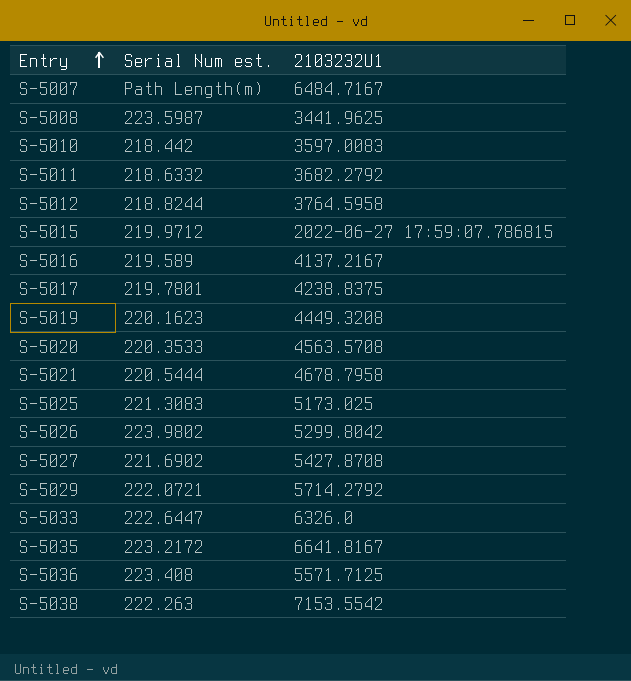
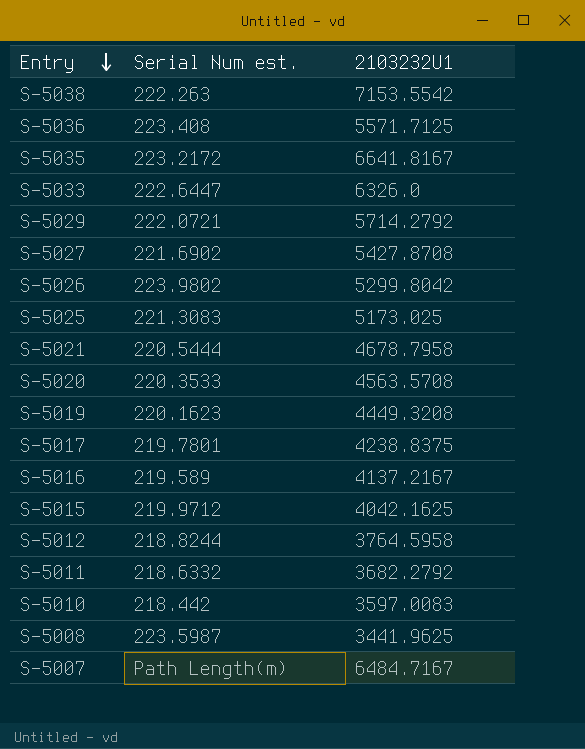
row order: Entry ascending -> Entry descending
S-5015 | 2103232U1: 2022-06-27 17:59:07.786815 -> 4042.1625

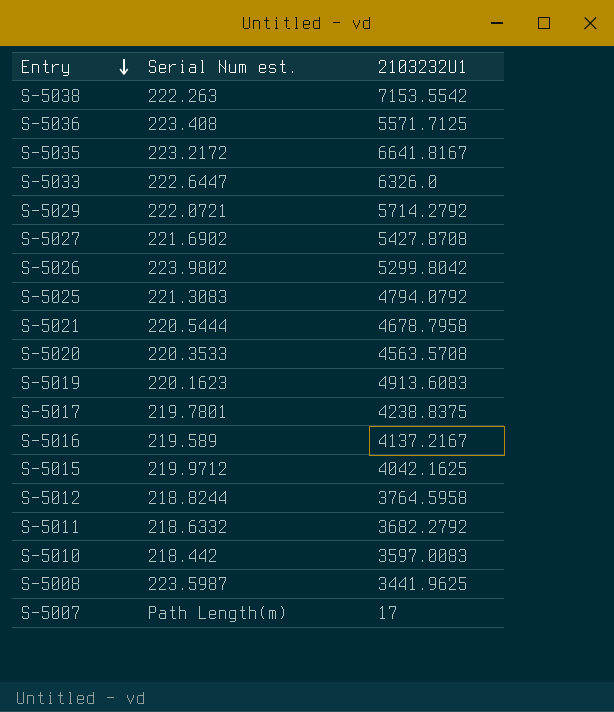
S-5025 | 2103232U1: 5173.025 -> 4794.0792
S-5019 | 2103232U1: 4449.3208 -> 4913.6083
S-5007 | 2103232U1: 6484.7167 -> 17

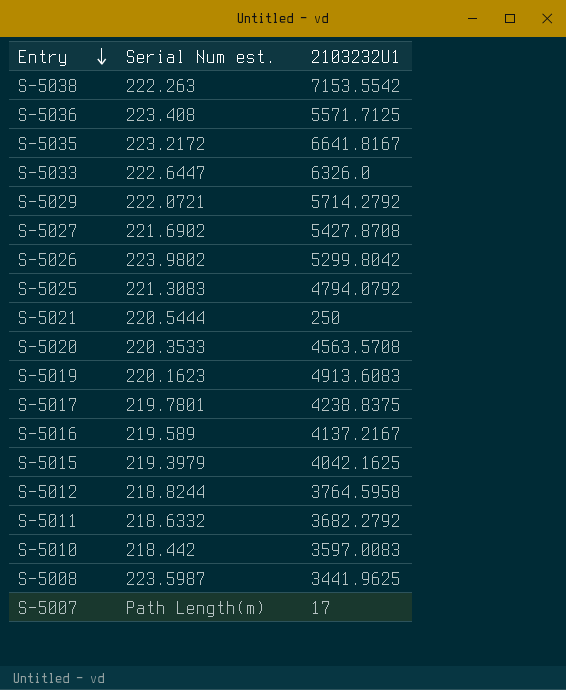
S-5021 | 2103232U1: 4678.7958 -> 250
S-5015 | Serial Num est.: 219.9712 -> 219.3979

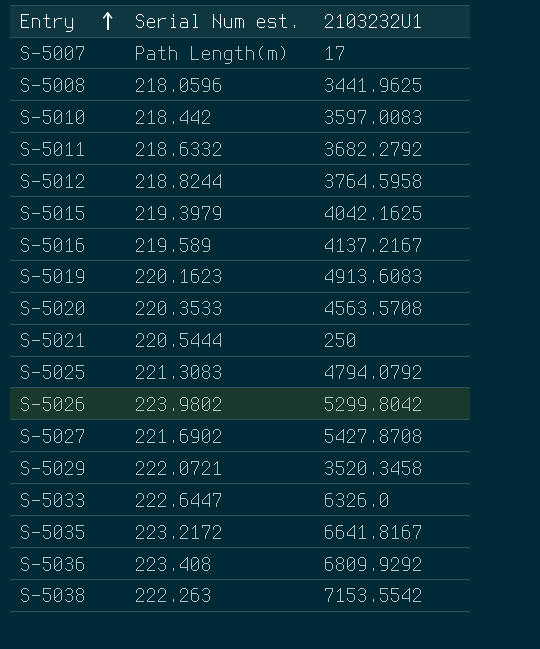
row order: Entry descending -> Entry ascending
row S-5017: 219.7801 | 4238.8375 -> none
S-5008 | Serial Num est.: 223.5987 -> 218.0596
S-5029 | 2103232U1: 5714.2792 -> 3520.3458
S-5036 | 2103232U1: 5571.7125 -> 6809.9292

